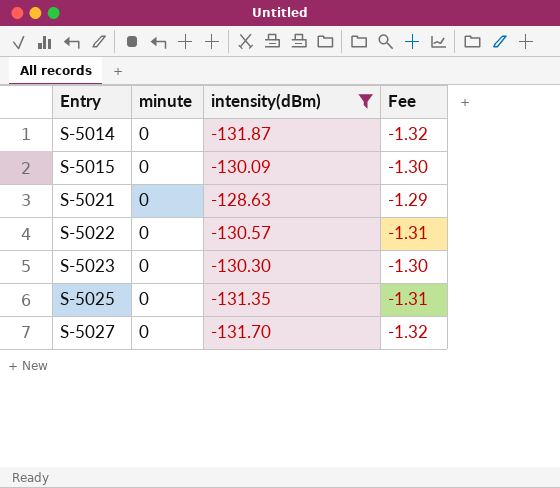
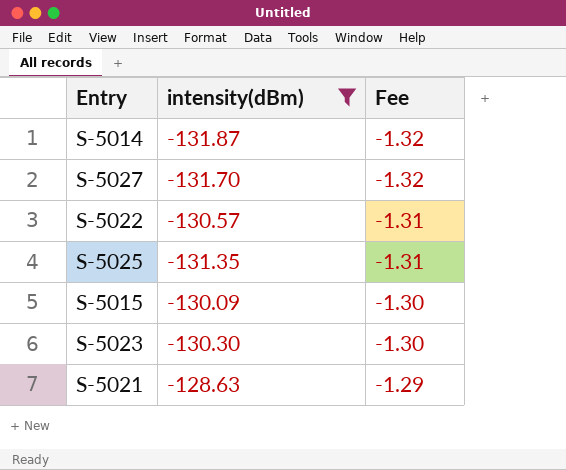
row order: Entry ascending -> Fee ascending
column minute | position: 2 -> none

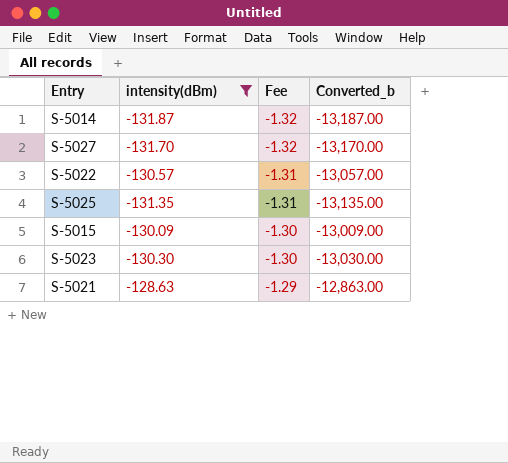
column Converted_b | formula: none -> [intensity(dBm)] * 100

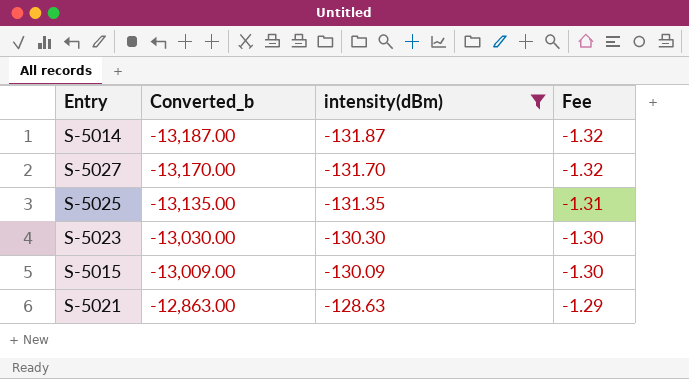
row order: Fee ascending -> Converted_b ascending
column Converted_b | position: 4 -> 2
row S-5022: -130.57 | -1.31 | -13,057.00 -> none

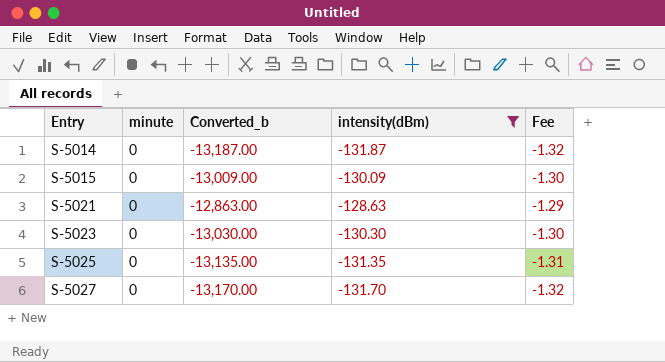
row order: Converted_b ascending -> Entry ascending
column minute | position: none -> 2

